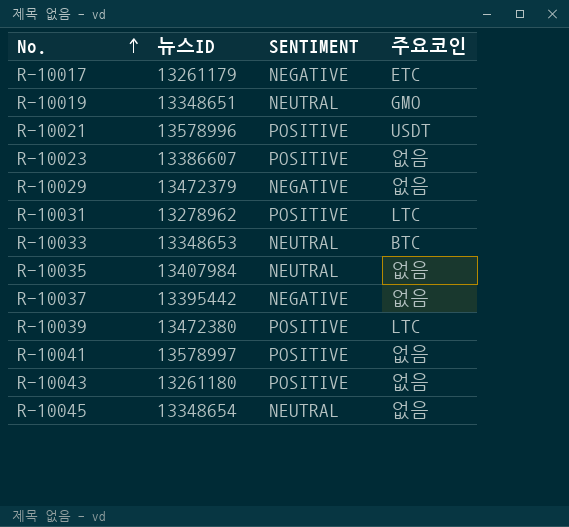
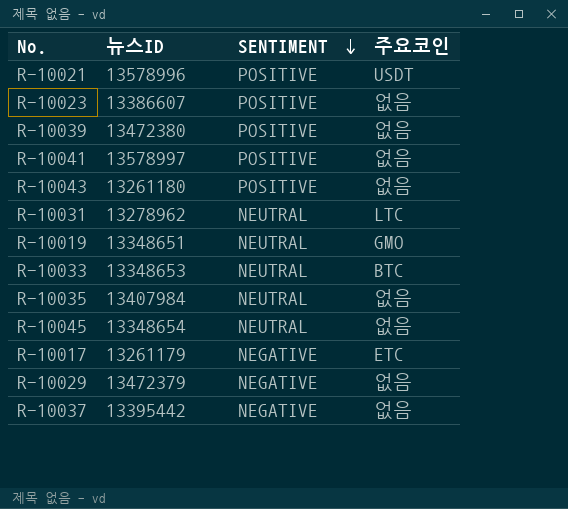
row order: No. ascending -> SENTIMENT descending
R-10039 | 주요코인: LTC -> 없음
R-10031 | SENTIMENT: POSITIVE -> NEUTRAL

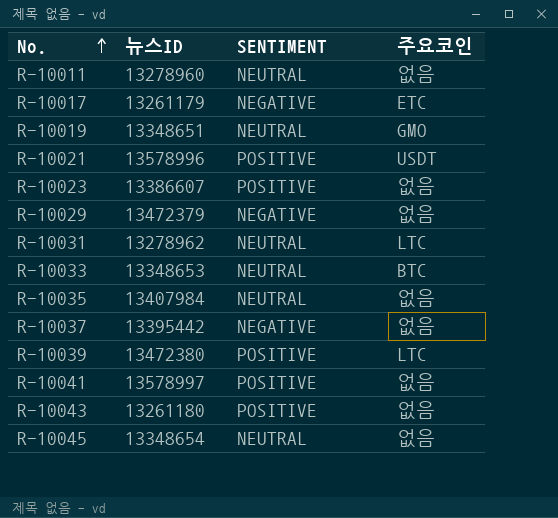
row order: SENTIMENT descending -> No. ascending
row R-10011: none -> 13278960 | NEUTRAL | 없음
R-10039 | 주요코인: 없음 -> LTC

